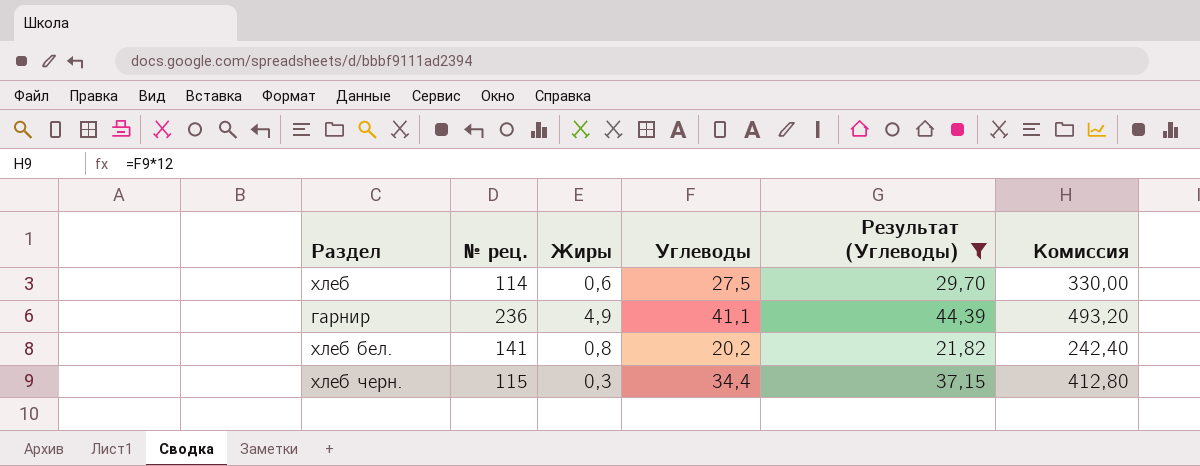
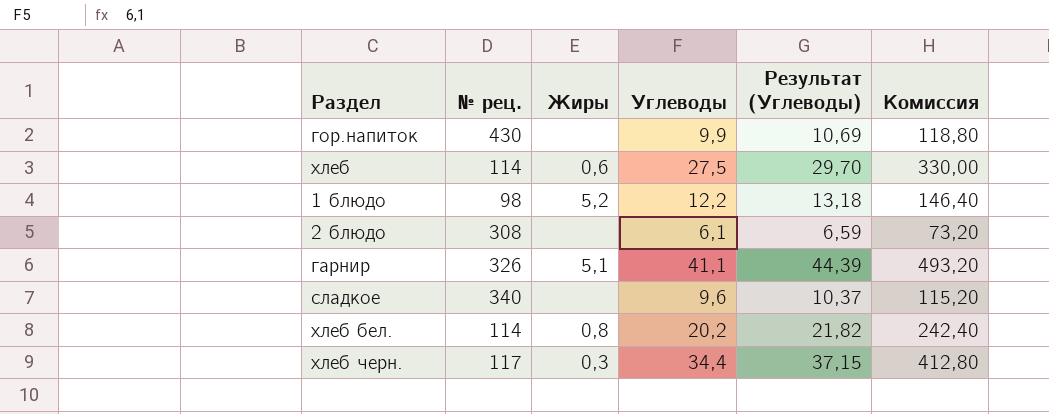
filter: Результат (Углеводы) >= 21,82 -> none
гарнир | № рец.: 236 -> 326
гарнир | Жиры: 4,9 -> 5,1
хлеб бел. | № рец.: 141 -> 114
хлеб черн. | № рец.: 115 -> 117

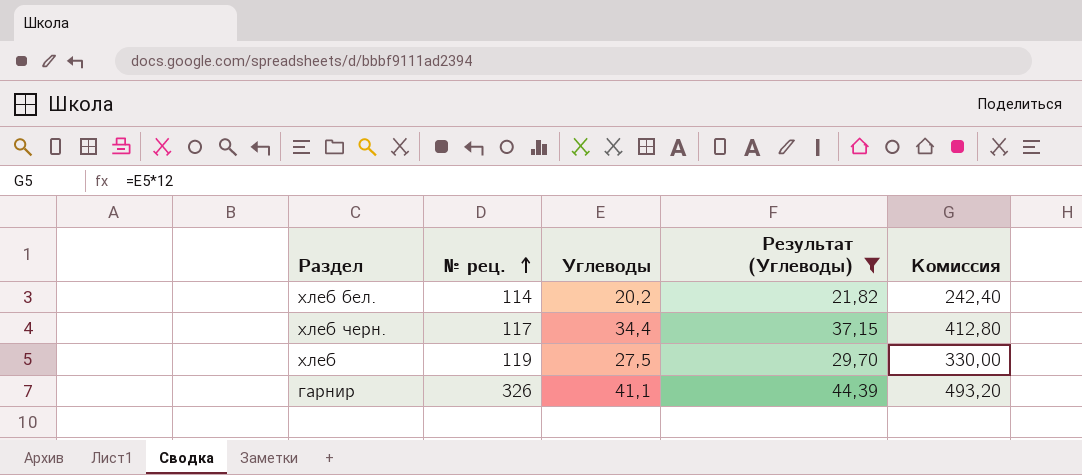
filter: none -> Результат (Углеводы) >= 21,82
row order: none -> № рец. ascending
column Жиры | position: 3 -> none
хлеб | № рец.: 114 -> 119

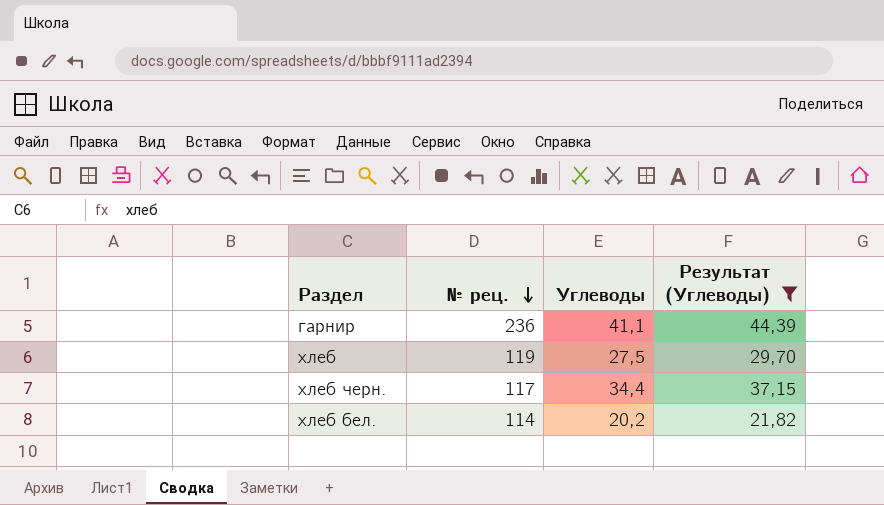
row order: № рец. ascending -> № рец. descending
column Комиссия | formula: [Углеводы] * 12 -> none
гарнир | № рец.: 326 -> 236

